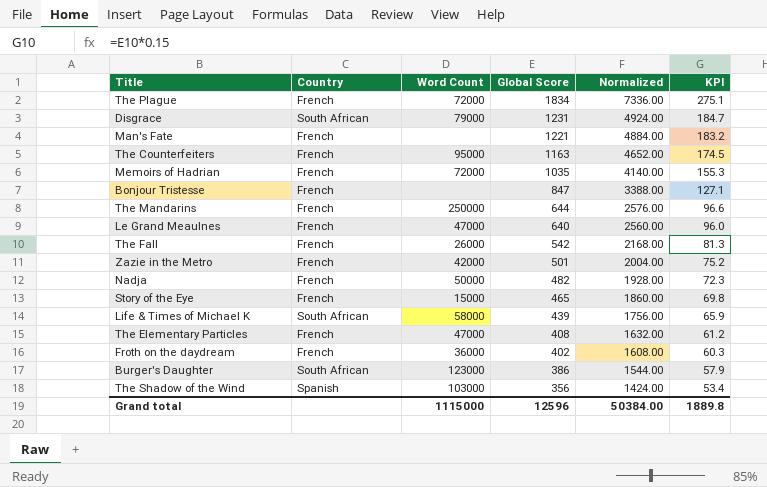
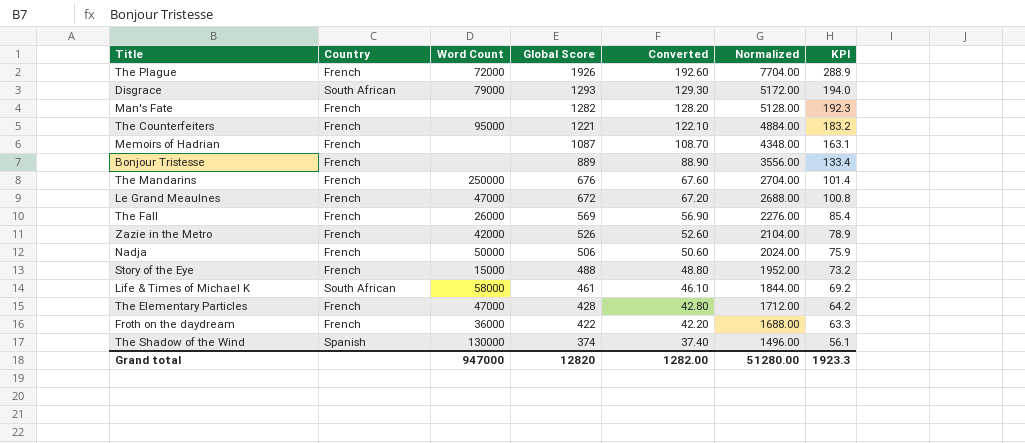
column Converted | formula: none -> [Global Score] * 0.1
row Burger's Daughter: South African | 123000 | 386 | 1544.00 | 57.9 -> none
The Plague | Global Score: 1834 -> 1926
The Plague | Normalized: 7336.00 -> 7704.00
The Plague | KPI: 275.1 -> 288.9
Disgrace | Global Score: 1231 -> 1293
Disgrace | Normalized: 4924.00 -> 5172.00
Disgrace | KPI: 184.7 -> 194.0
Man's Fate | Global Score: 1221 -> 1282
Man's Fate | Normalized: 4884.00 -> 5128.00
Man's Fate | KPI: 183.2 -> 192.3
The Counterfeiters | Global Score: 1163 -> 1221
The Counterfeiters | Normalized: 4652.00 -> 4884.00
The Counterfeiters | KPI: 174.5 -> 183.2
Memoirs of Hadrian | Word Count: 72000 -> none
Memoirs of Hadrian | Global Score: 1035 -> 1087
Memoirs of Hadrian | Normalized: 4140.00 -> 4348.00
Memoirs of Hadrian | KPI: 155.3 -> 163.1
Bonjour Tristesse | Global Score: 847 -> 889
Bonjour Tristesse | Normalized: 3388.00 -> 3556.00
Bonjour Tristesse | KPI: 127.1 -> 133.4
The Mandarins | Global Score: 644 -> 676
The Mandarins | Normalized: 2576.00 -> 2704.00
The Mandarins | KPI: 96.6 -> 101.4
Le Grand Meaulnes | Global Score: 640 -> 672
Le Grand Meaulnes | Normalized: 2560.00 -> 2688.00
Le Grand Meaulnes | KPI: 96.0 -> 100.8
The Fall | Global Score: 542 -> 569
The Fall | Normalized: 2168.00 -> 2276.00
The Fall | KPI: 81.3 -> 85.4
Zazie in the Metro | Global Score: 501 -> 526
Zazie in the Metro | Normalized: 2004.00 -> 2104.00
Zazie in the Metro | KPI: 75.2 -> 78.9
Nadja | Global Score: 482 -> 506
Nadja | Normalized: 1928.00 -> 2024.00
Nadja | KPI: 72.3 -> 75.9
Story of the Eye | Global Score: 465 -> 488
Story of the Eye | Normalized: 1860.00 -> 1952.00
Story of the Eye | KPI: 69.8 -> 73.2
Life & Times of Michael K | Global Score: 439 -> 461
Life & Times of Michael K | Normalized: 1756.00 -> 1844.00
Life & Times of Michael K | KPI: 65.9 -> 69.2
The Elementary Particles | Global Score: 408 -> 428
The Elementary Particles | Normalized: 1632.00 -> 1712.00
The Elementary Particles | KPI: 61.2 -> 64.2
Froth on the daydream | Global Score: 402 -> 422
Froth on the daydream | Normalized: 1608.00 -> 1688.00
Froth on the daydream | KPI: 60.3 -> 63.3
The Shadow of the Wind | Word Count: 103000 -> 130000
The Shadow of the Wind | Global Score: 356 -> 374
The Shadow of the Wind | Normalized: 1424.00 -> 1496.00
The Shadow of the Wind | KPI: 53.4 -> 56.1
Grand total | Word Count: 1115000 -> 947000
Grand total | Global Score: 12596 -> 12820
Grand total | Normalized: 50384.00 -> 51280.00
Grand total | KPI: 1889.8 -> 1923.3

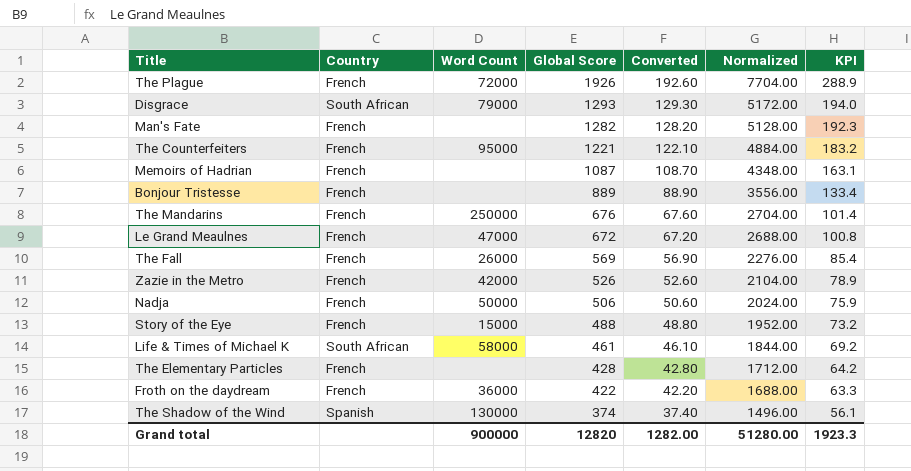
The Elementary Particles | Word Count: 47000 -> none
Grand total | Word Count: 947000 -> 900000

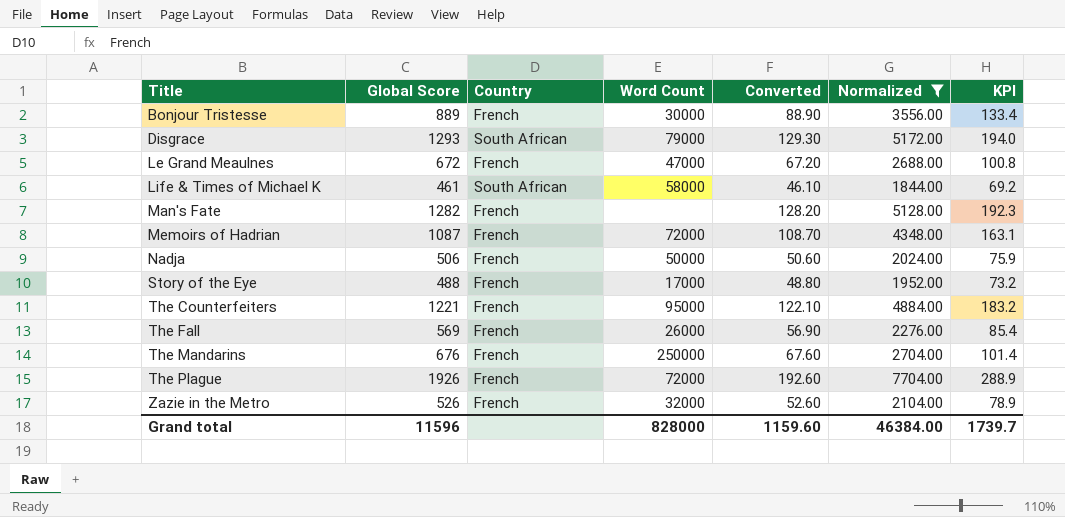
filter: none -> Normalized >= 1844.00
row order: Global Score descending -> Title ascending
column Global Score | position: 4 -> 2
Bonjour Tristesse | Word Count: none -> 30000
Memoirs of Hadrian | Word Count: none -> 72000
Story of the Eye | Word Count: 15000 -> 17000
Zazie in the Metro | Word Count: 42000 -> 32000
Grand total | Global Score: 12820 -> 11596
Grand total | Word Count: 900000 -> 828000
Grand total | Converted: 1282.00 -> 1159.60
Grand total | Normalized: 51280.00 -> 46384.00
Grand total | KPI: 1923.3 -> 1739.7

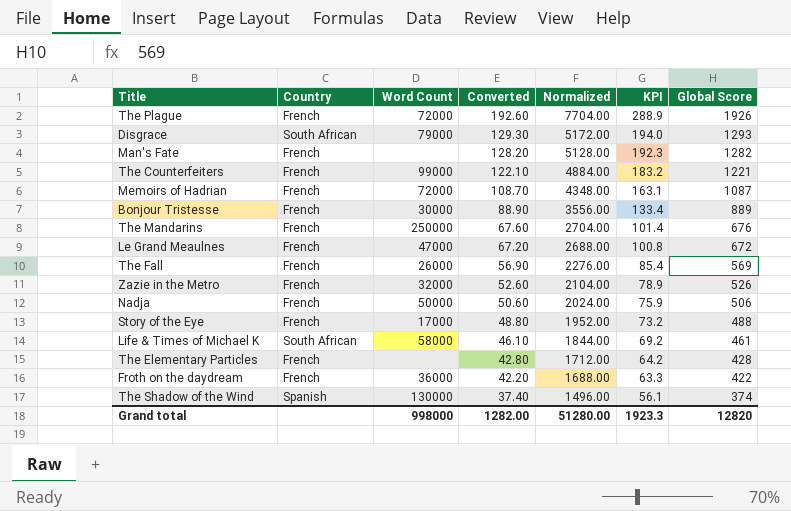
filter: Normalized >= 1844.00 -> none
row order: Title ascending -> Converted descending
column Global Score | position: 2 -> 7
The Counterfeiters | Word Count: 95000 -> 99000
Grand total | Word Count: 828000 -> 998000
Grand total | Converted: 1159.60 -> 1282.00
Grand total | Normalized: 46384.00 -> 51280.00
Grand total | KPI: 1739.7 -> 1923.3
Grand total | Global Score: 11596 -> 12820

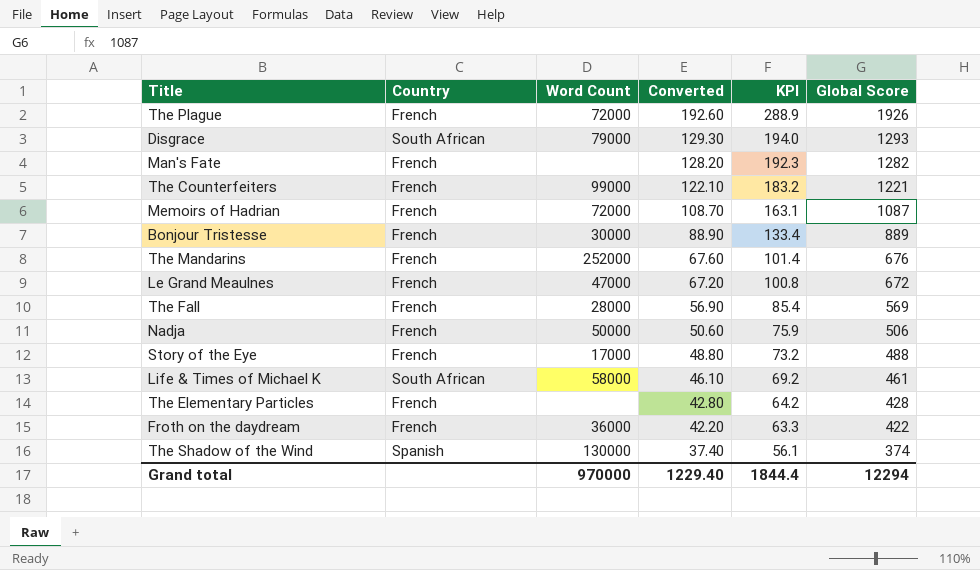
column Normalized | formula: [Global Score] * 4 -> none
row Zazie in the Metro: French | 32000 | 52.60 | 2104.00 | 78.9 | 526 -> none
The Mandarins | Word Count: 250000 -> 252000
The Fall | Word Count: 26000 -> 28000
Grand total | Word Count: 998000 -> 970000
Grand total | Converted: 1282.00 -> 1229.40
Grand total | KPI: 1923.3 -> 1844.4
Grand total | Global Score: 12820 -> 12294

